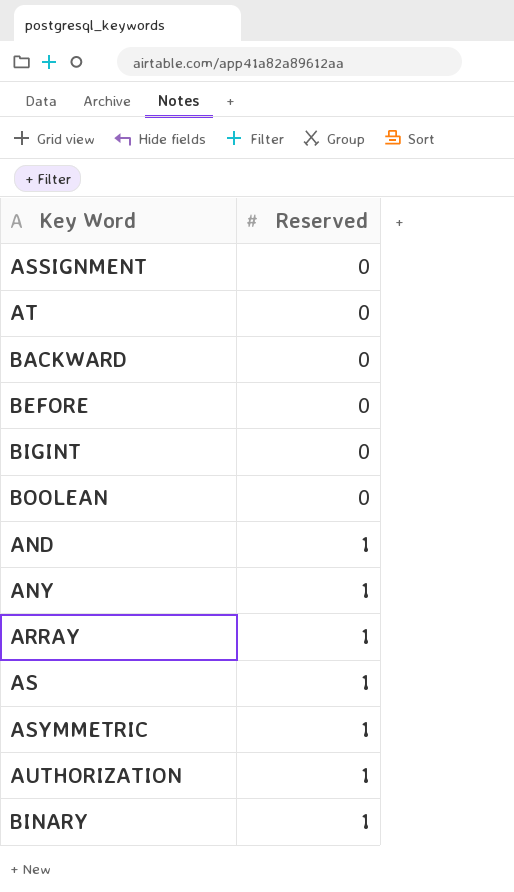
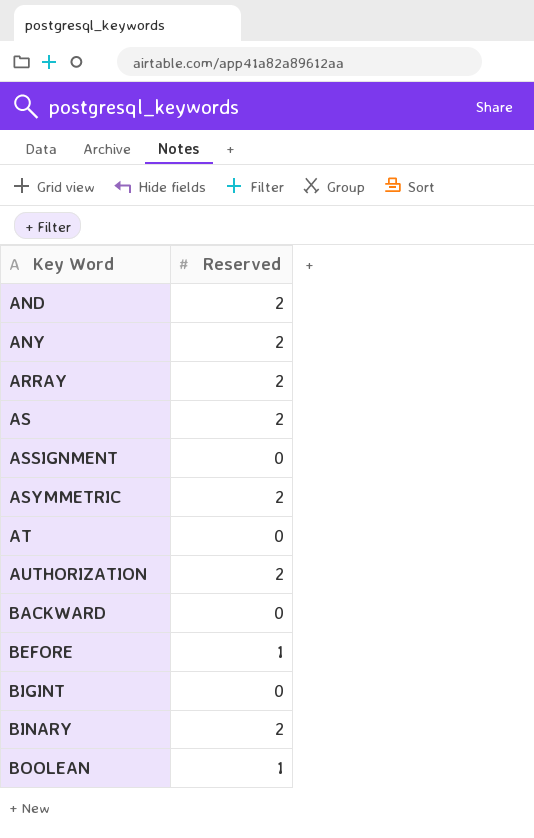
row order: Reserved ascending -> Key Word ascending
AND | Reserved: 1 -> 2
ANY | Reserved: 1 -> 2
ARRAY | Reserved: 1 -> 2
AS | Reserved: 1 -> 2
ASYMMETRIC | Reserved: 1 -> 2
AUTHORIZATION | Reserved: 1 -> 2
BEFORE | Reserved: 0 -> 1
BINARY | Reserved: 1 -> 2
BOOLEAN | Reserved: 0 -> 1

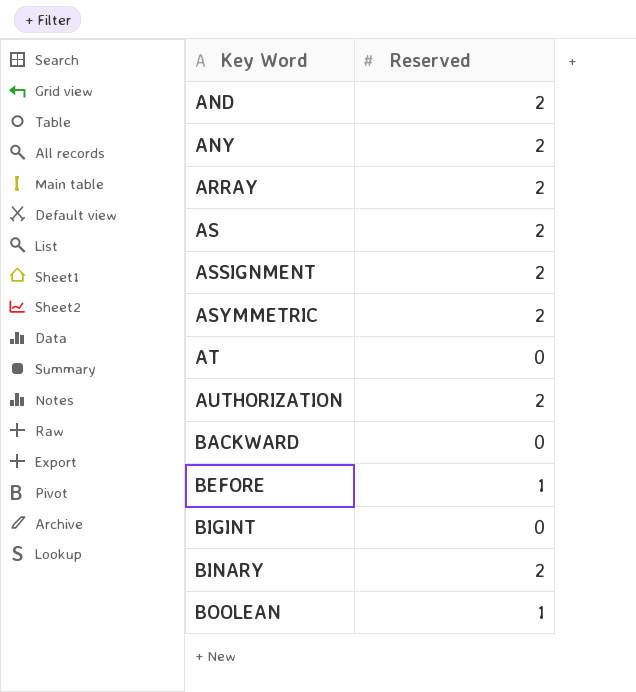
ASSIGNMENT | Reserved: 0 -> 2

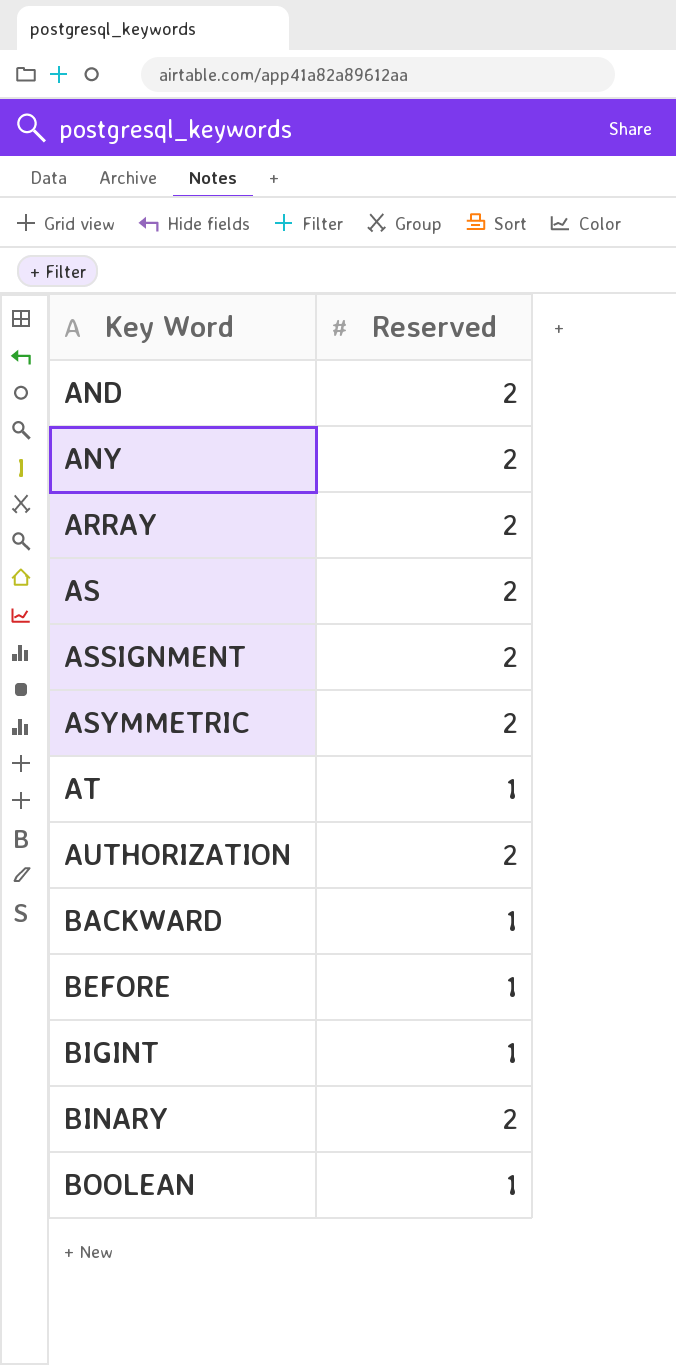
AT | Reserved: 0 -> 1
BACKWARD | Reserved: 0 -> 1
BIGINT | Reserved: 0 -> 1

